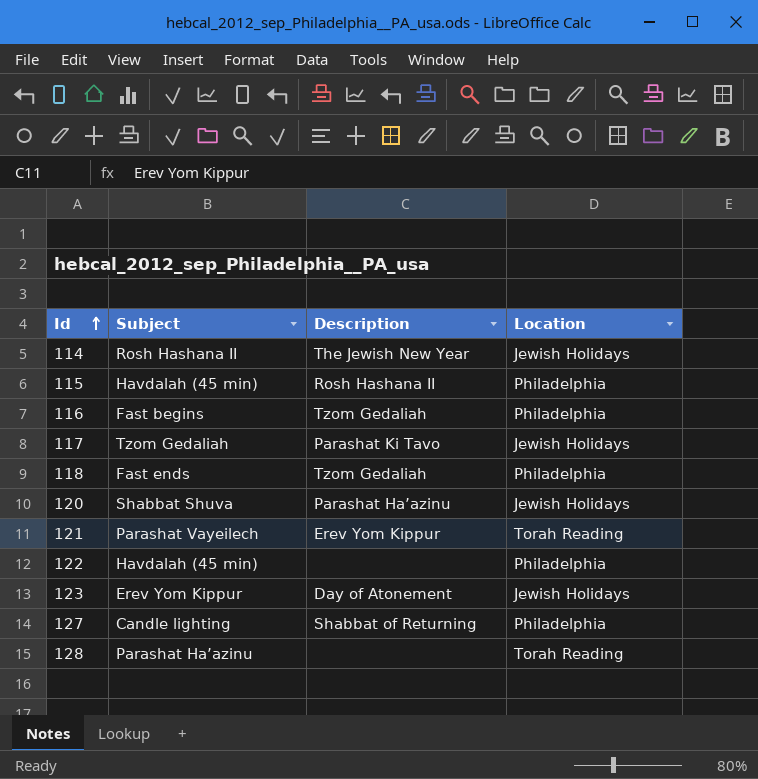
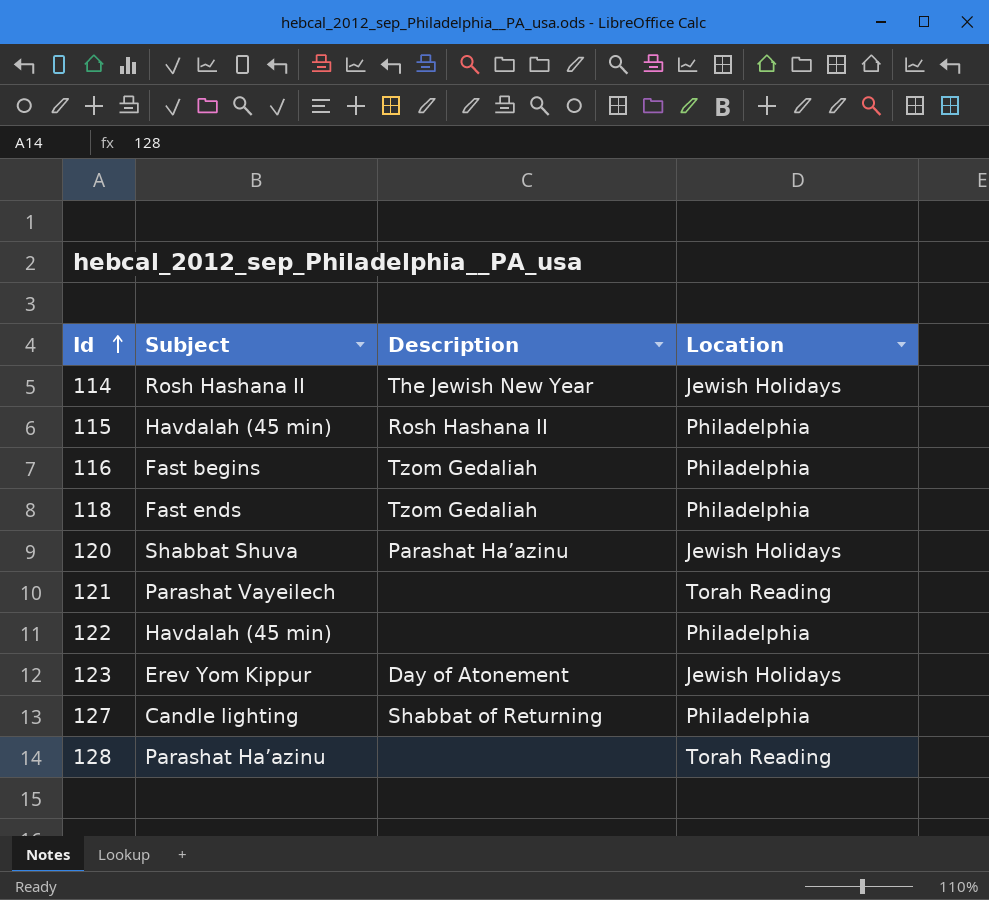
row 117: Tzom Gedaliah | Parashat Ki Tavo | Jewish Holidays -> none
121 | Description: Erev Yom Kippur -> none

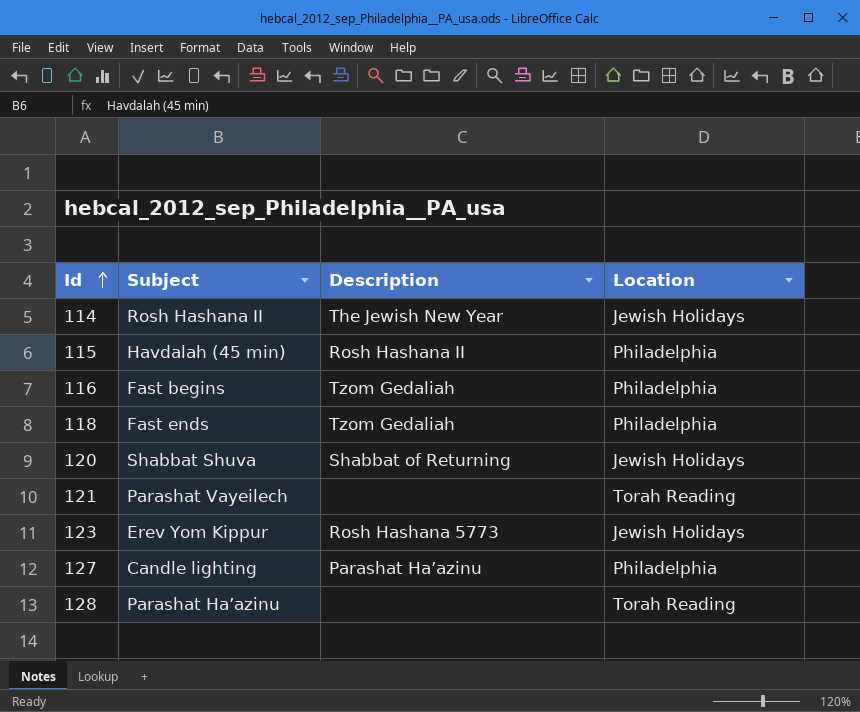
row 122: Havdalah (45 min) | none | Philadelphia -> none
120 | Description: Parashat Ha’azinu -> Shabbat of Returning
123 | Description: Day of Atonement -> Rosh Hashana 5773
127 | Description: Shabbat of Returning -> Parashat Ha’azinu

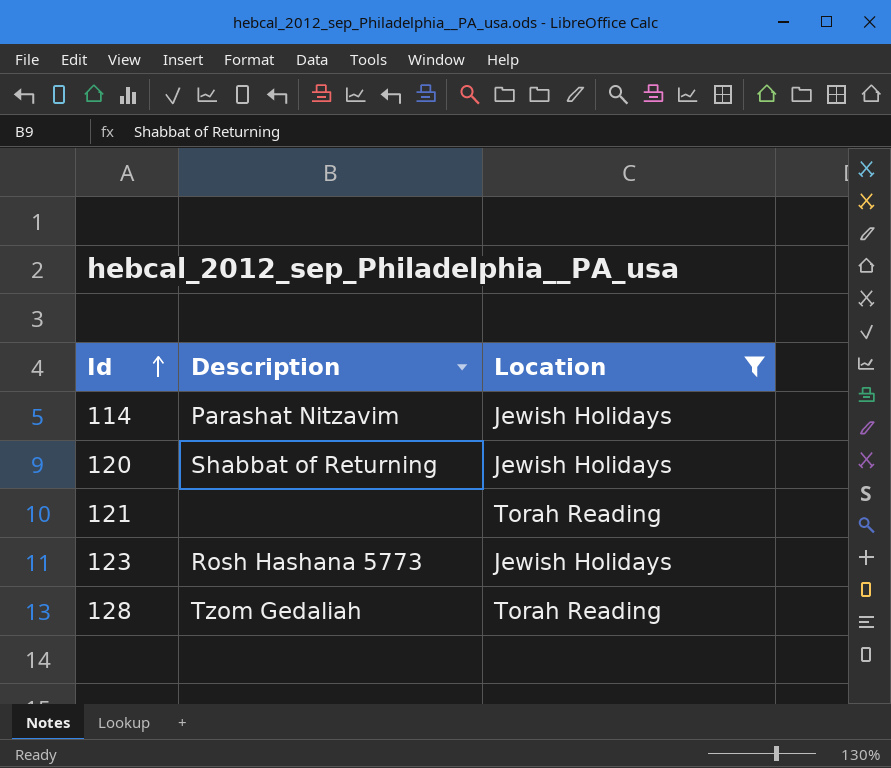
filter: none -> Location != Philadelphia
column Subject | position: 2 -> none
114 | Description: The Jewish New Year -> Parashat Nitzavim
128 | Description: none -> Tzom Gedaliah

